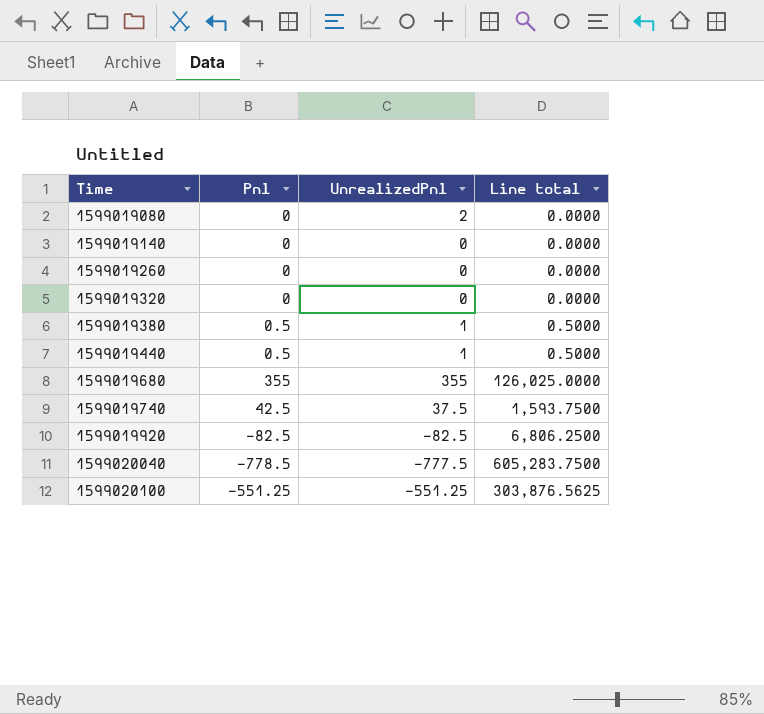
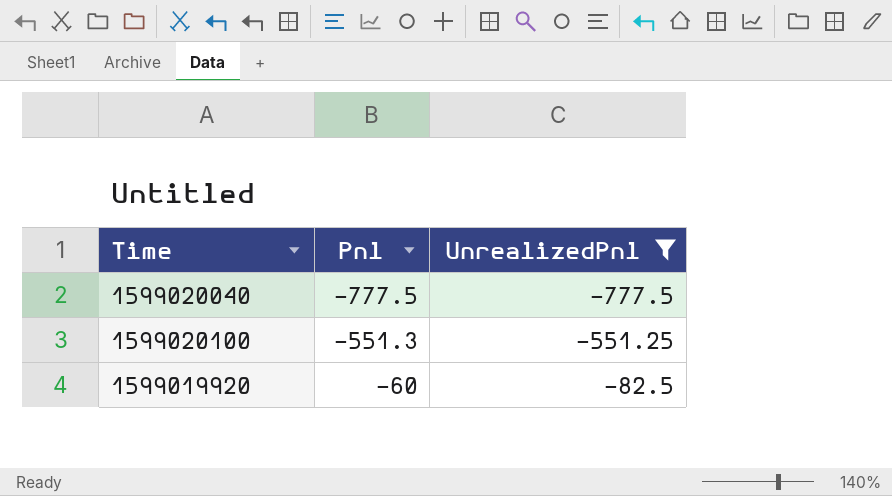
filter: none -> UnrealizedPnl <= -82.5
row order: Time ascending -> Pnl ascending
column Line total | formula: [Pnl] * [UnrealizedPnl] -> none
1599020040 | Pnl: -778.5 -> -777.5
1599020100 | Pnl: -551.25 -> -551.3
1599019920 | Pnl: -82.5 -> -60

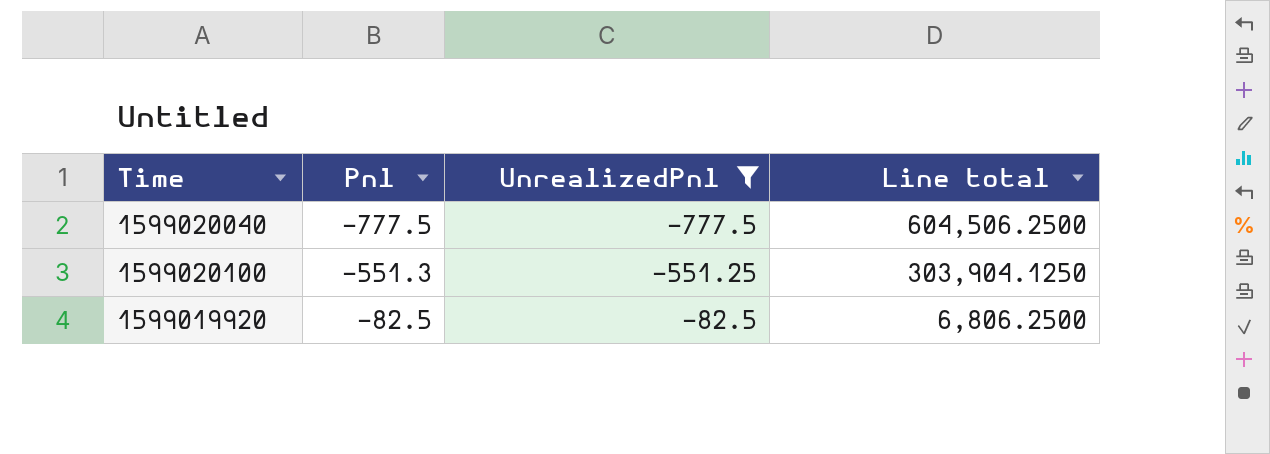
column Line total | formula: none -> [Pnl] * [UnrealizedPnl]
1599019920 | Pnl: -60 -> -82.5

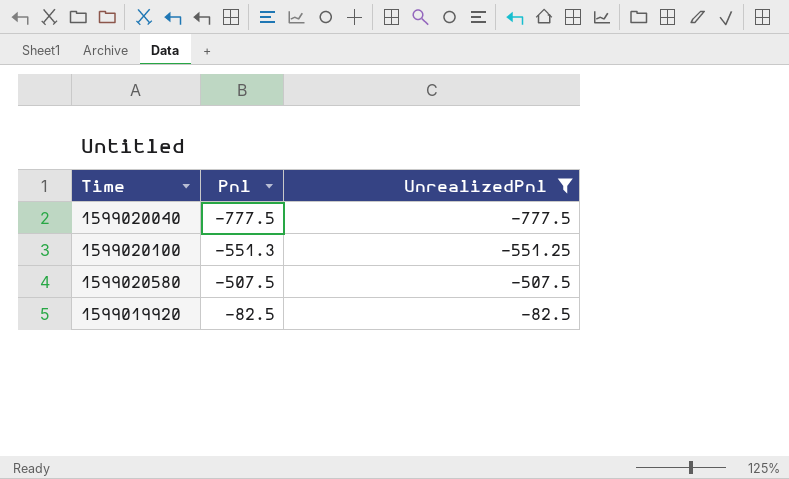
column Line total | formula: [Pnl] * [UnrealizedPnl] -> none
row 1599020580: none -> -507.5 | -507.5

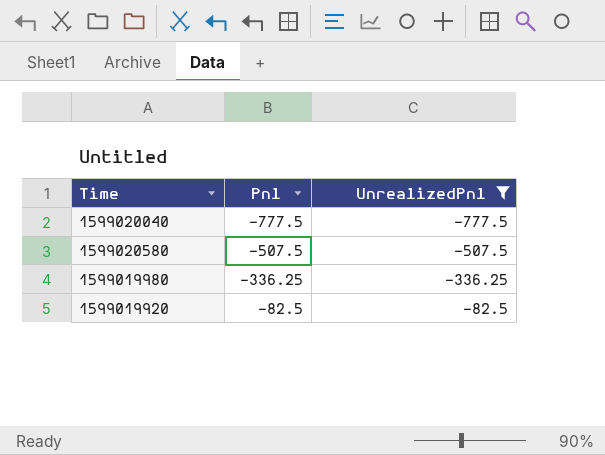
row 1599020100: -551.3 | -551.25 -> none
row 1599019980: none -> -336.25 | -336.25

